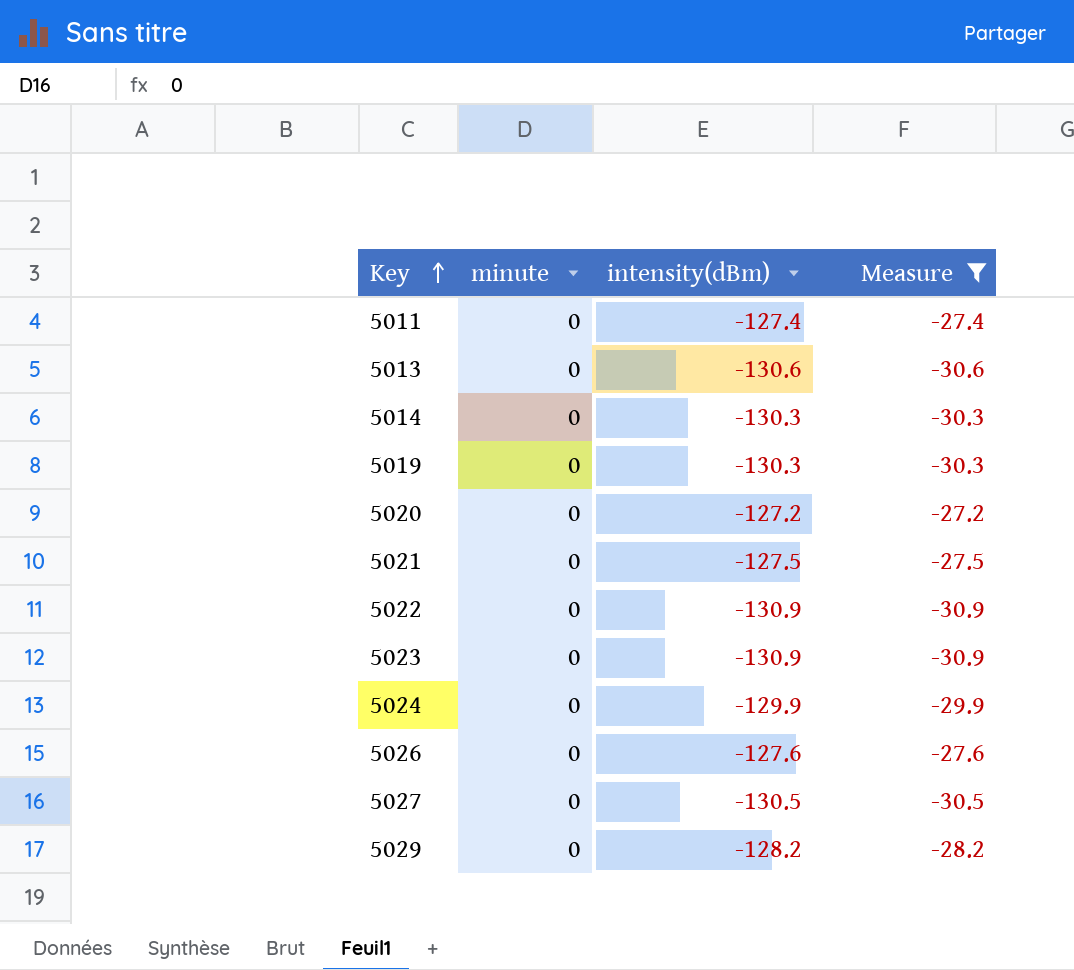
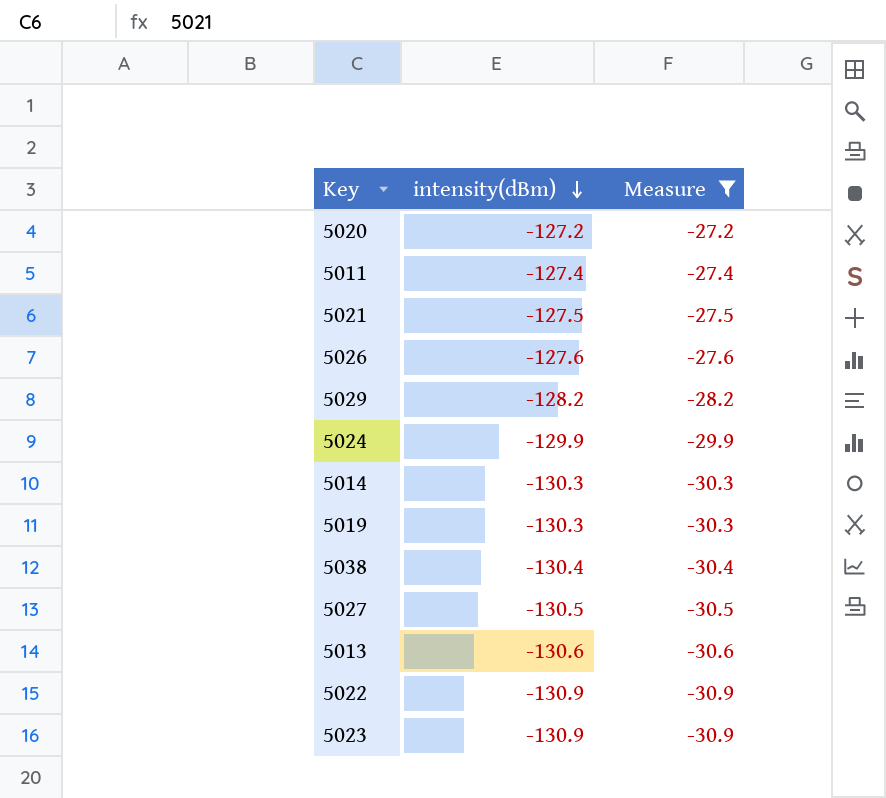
row order: Key ascending -> intensity(dBm) descending
column minute | position: 2 -> none
row 5038: none -> -130.4 | -30.4

